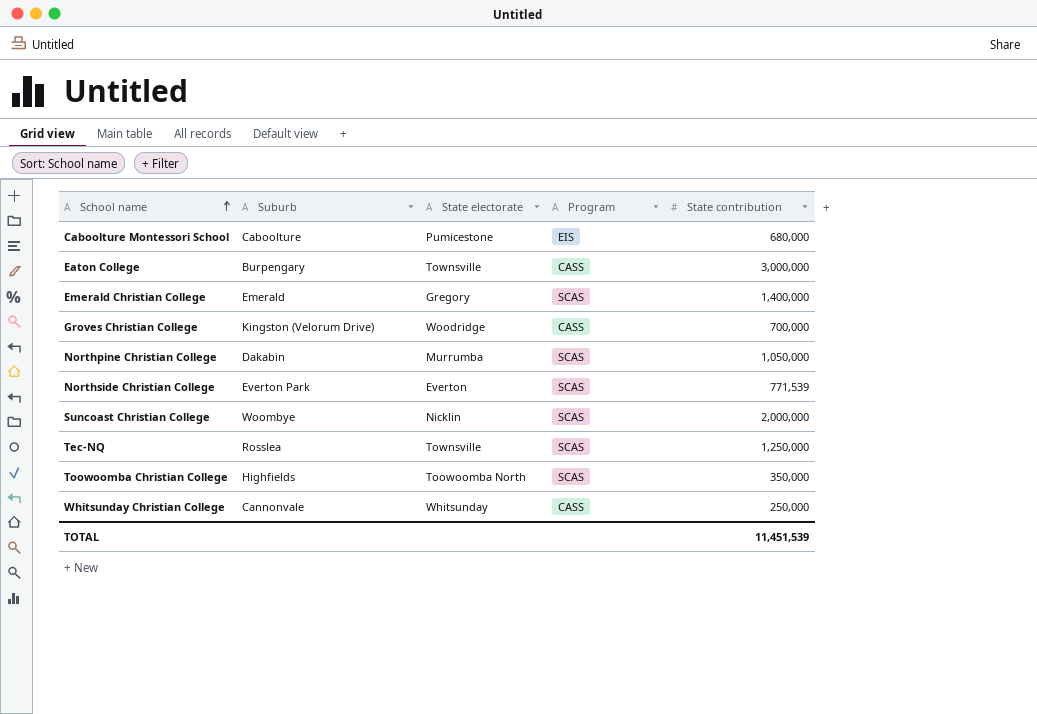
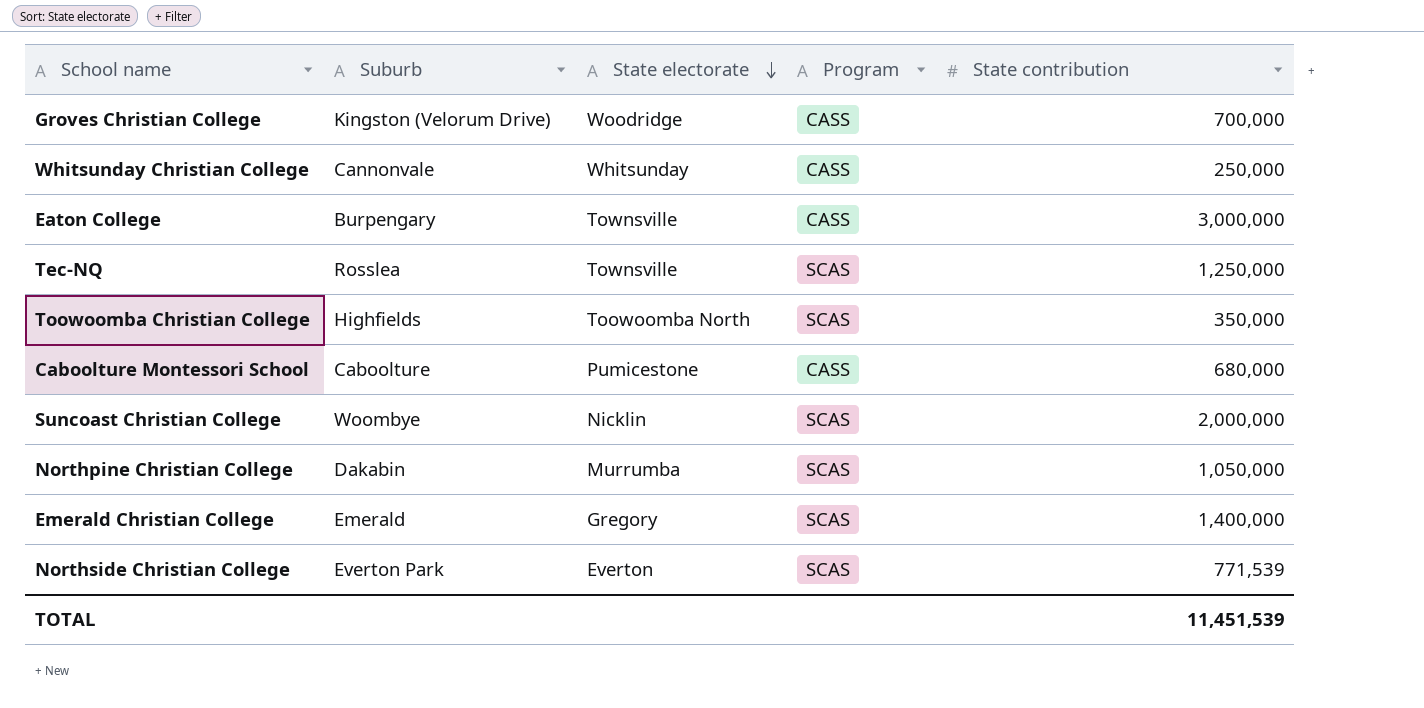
row order: School name ascending -> State electorate descending
Caboolture Montessori School | Program: EIS -> CASS

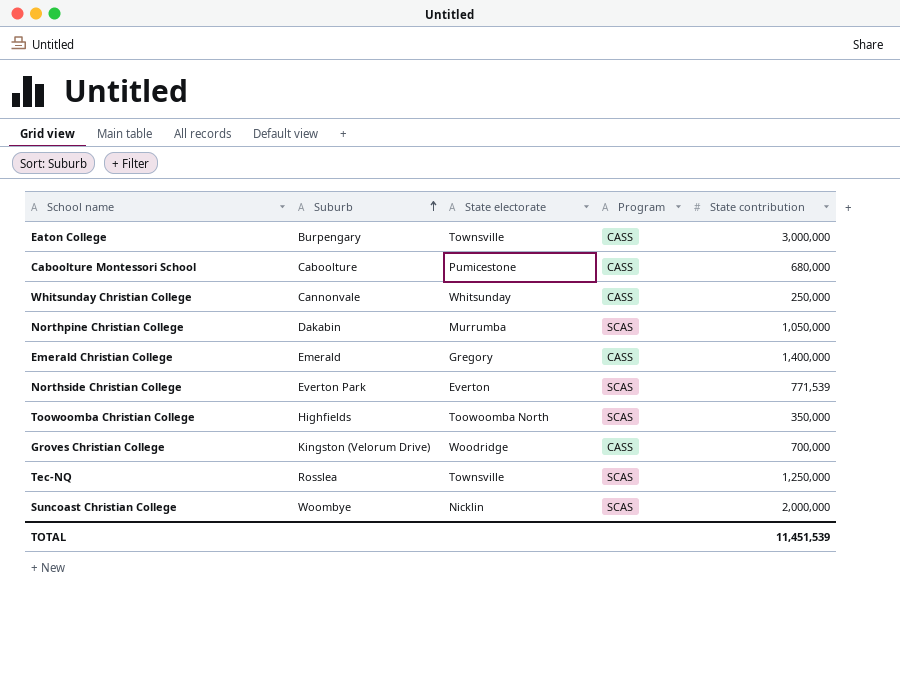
row order: State electorate descending -> Suburb ascending
Emerald Christian College | Program: SCAS -> CASS

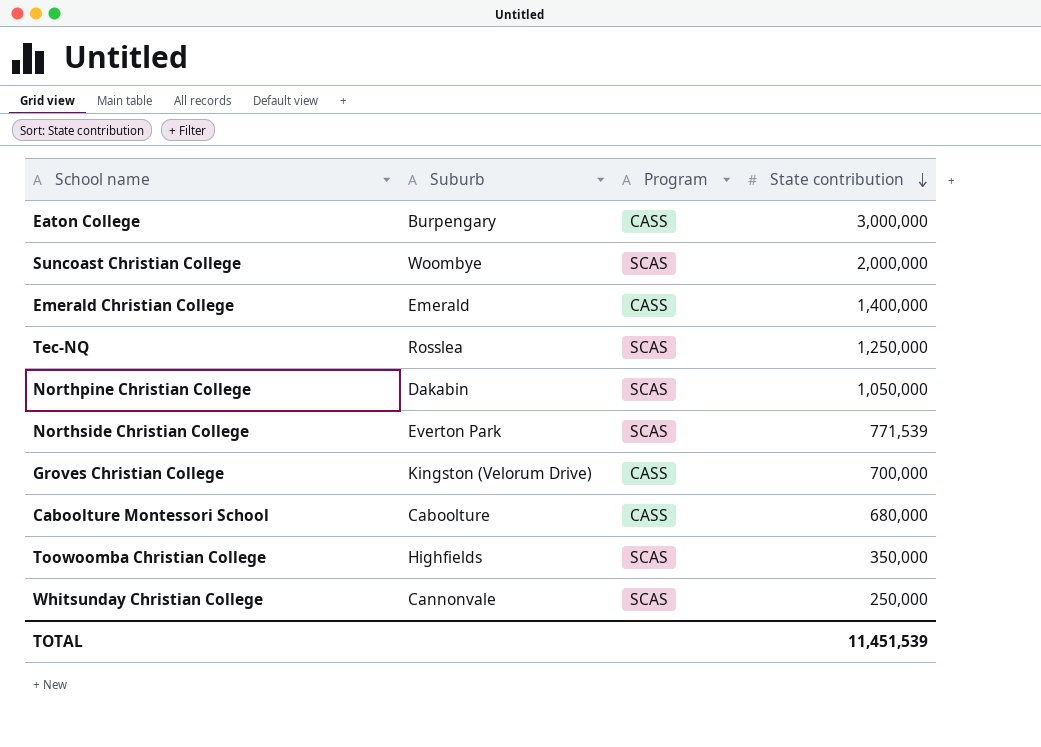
row order: Suburb ascending -> State contribution descending
column State electorate | position: 3 -> none
Whitsunday Christian College | Program: CASS -> SCAS

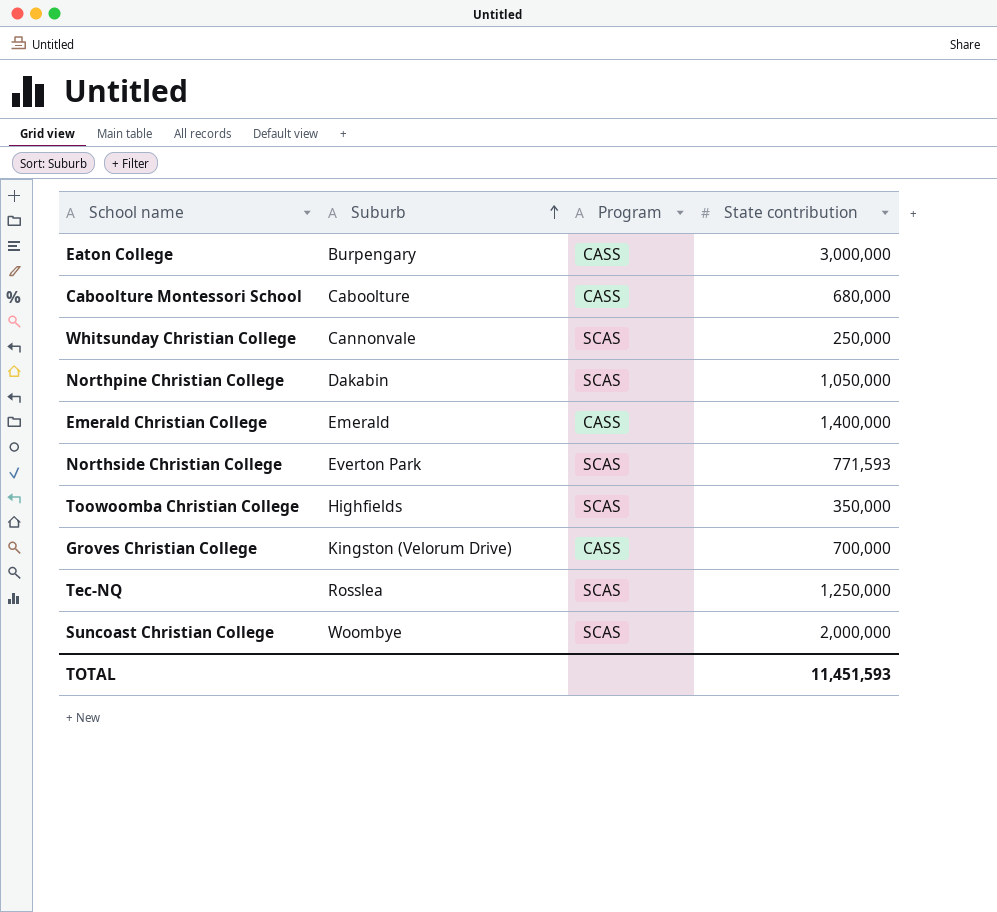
row order: State contribution descending -> Suburb ascending
Northside Christian College | State contribution: 771,539 -> 771,593
TOTAL | State contribution: 11,451,539 -> 11,451,593

